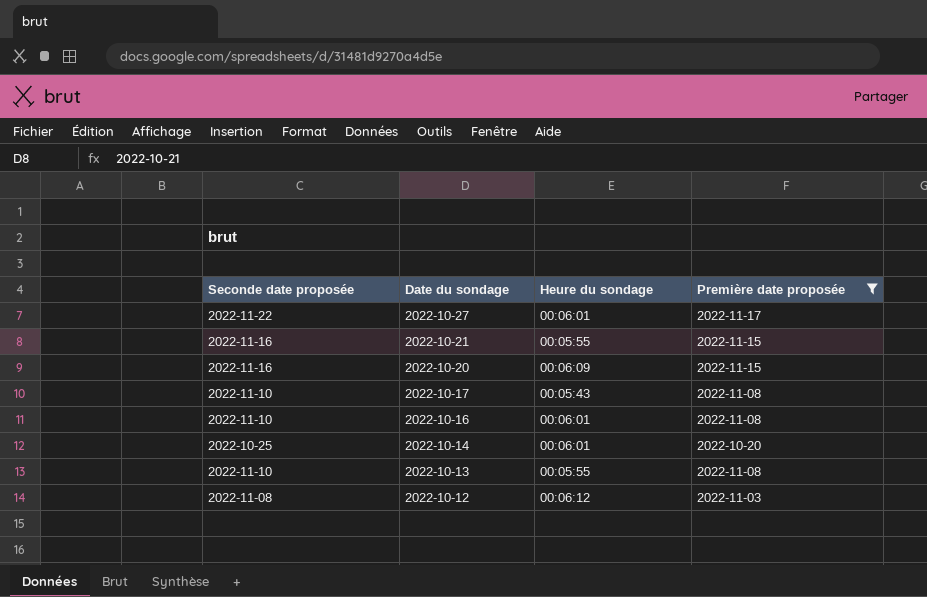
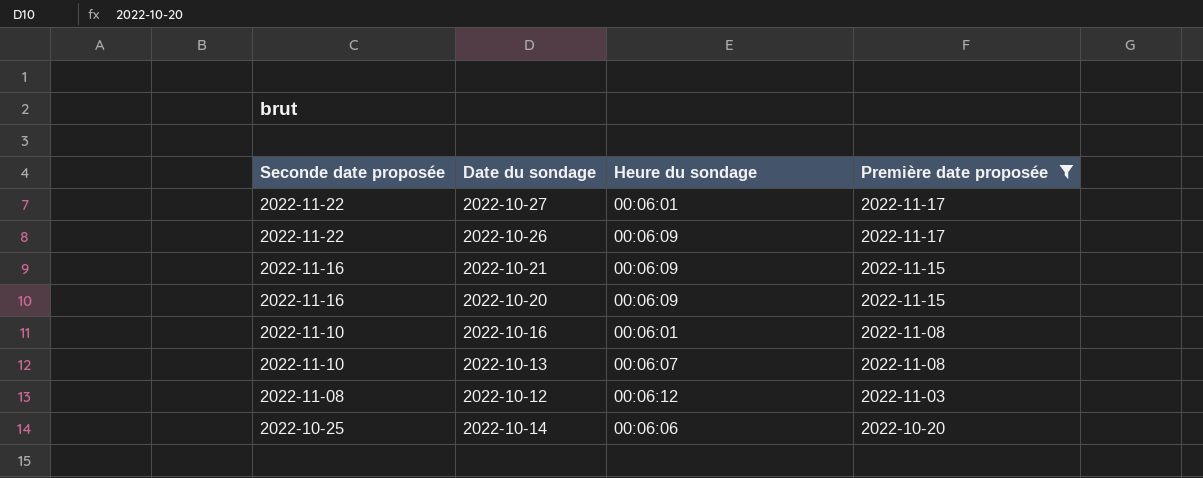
row order: Date du sondage descending -> Seconde date proposée descending
row 2022-10-17: 2022-11-10 | 00:05:43 | 2022-11-08 -> none
row 2022-10-26: none -> 2022-11-22 | 00:06:09 | 2022-11-17
2022-10-21 | Heure du sondage: 00:05:55 -> 00:06:09
2022-10-13 | Heure du sondage: 00:05:55 -> 00:06:07
2022-10-14 | Heure du sondage: 00:06:01 -> 00:06:06

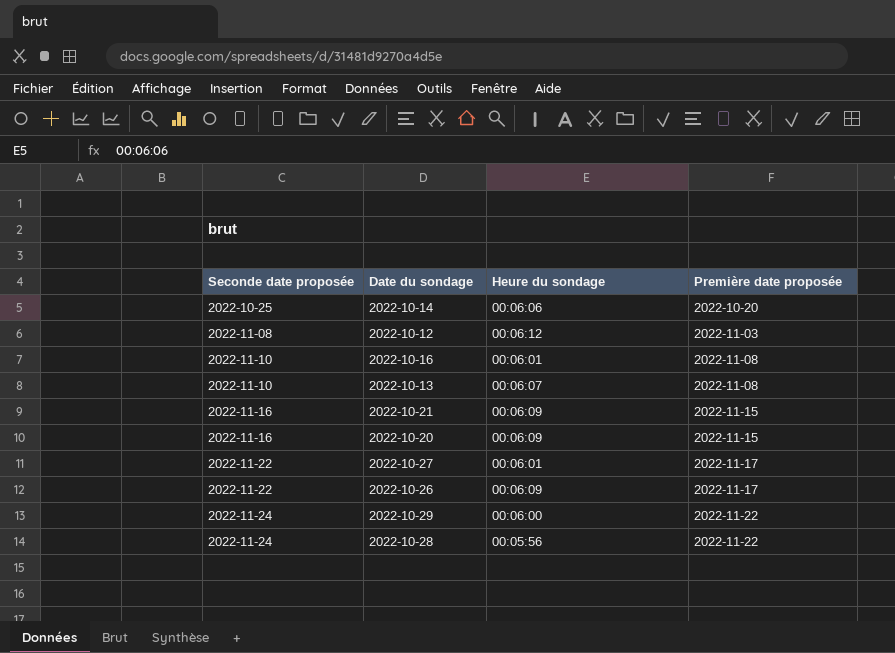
filter: Première date proposée != 2022-11-22 -> none
row order: Seconde date proposée descending -> Seconde date proposée ascending

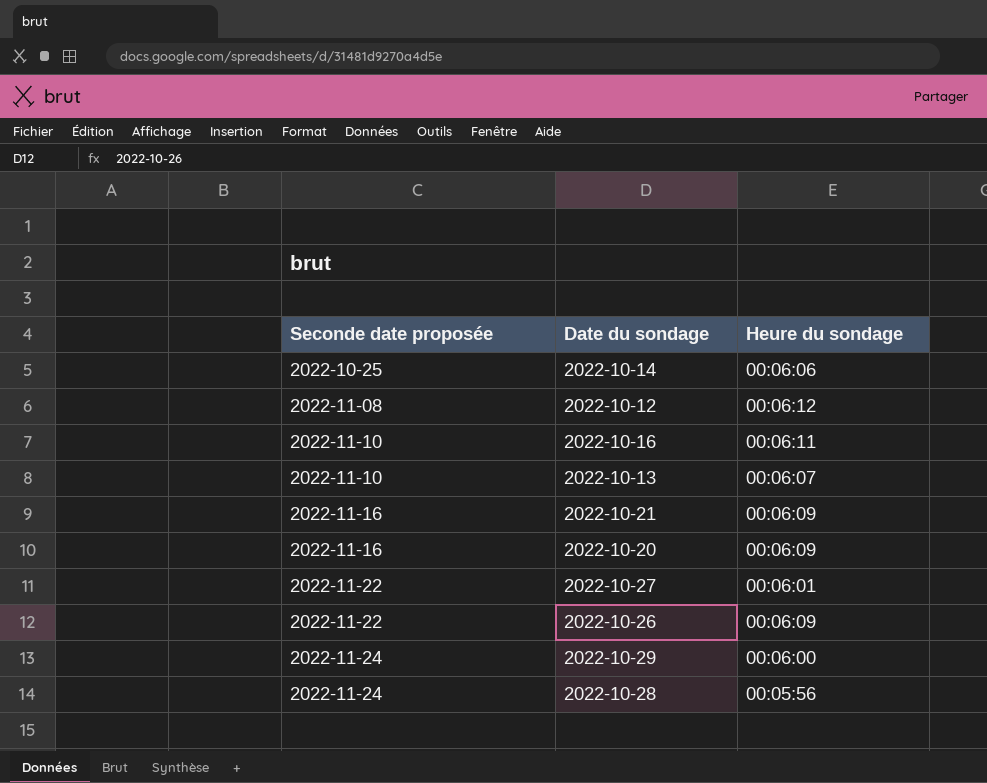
column Première date proposée | position: 4 -> none
2022-10-16 | Heure du sondage: 00:06:01 -> 00:06:11

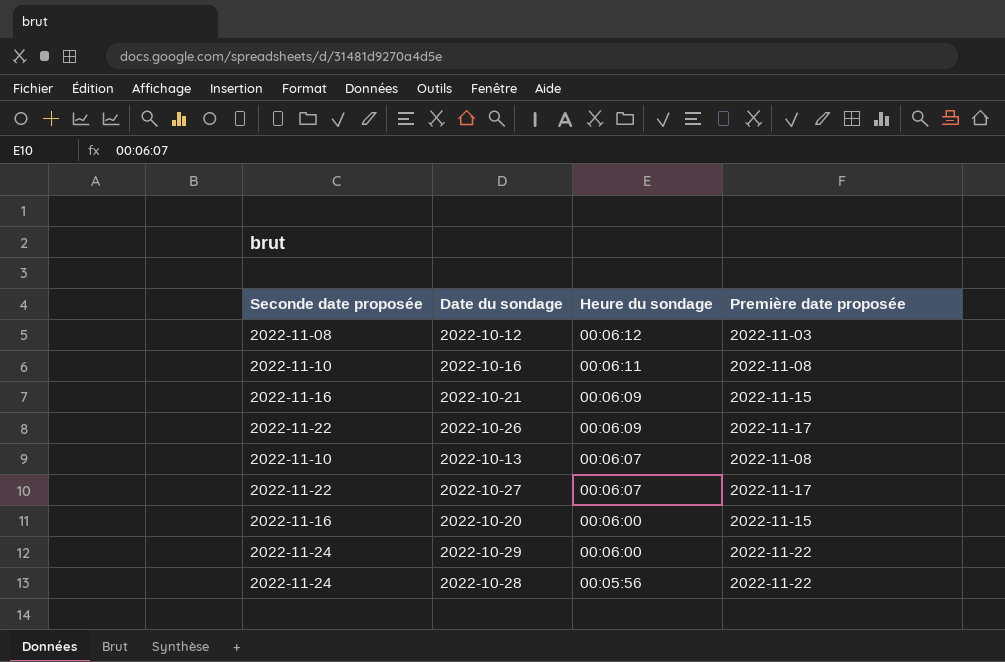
row order: Seconde date proposée ascending -> Heure du sondage descending
column Première date proposée | position: none -> 4
row 2022-10-14: 2022-10-25 | 00:06:06 -> none
2022-10-27 | Heure du sondage: 00:06:01 -> 00:06:07
2022-10-20 | Heure du sondage: 00:06:09 -> 00:06:00

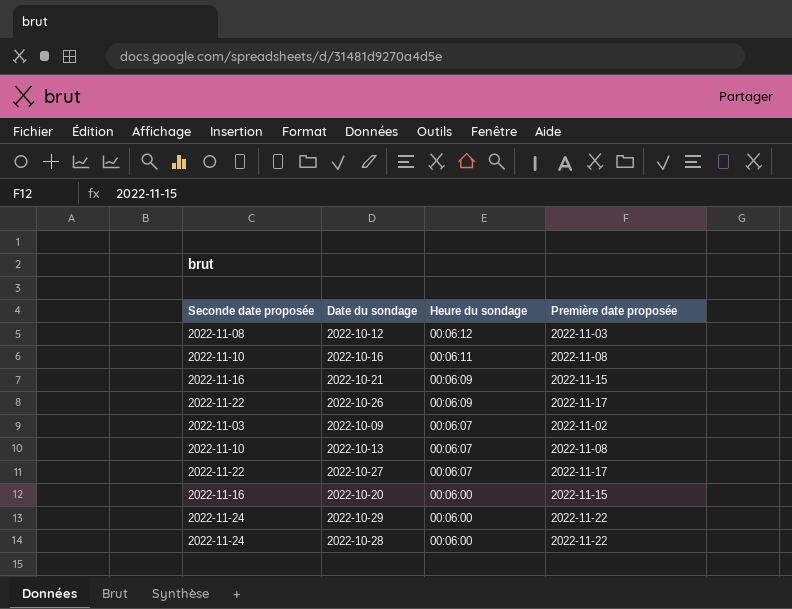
row 2022-10-09: none -> 2022-11-03 | 00:06:07 | 2022-11-02
2022-10-28 | Heure du sondage: 00:05:56 -> 00:06:00

